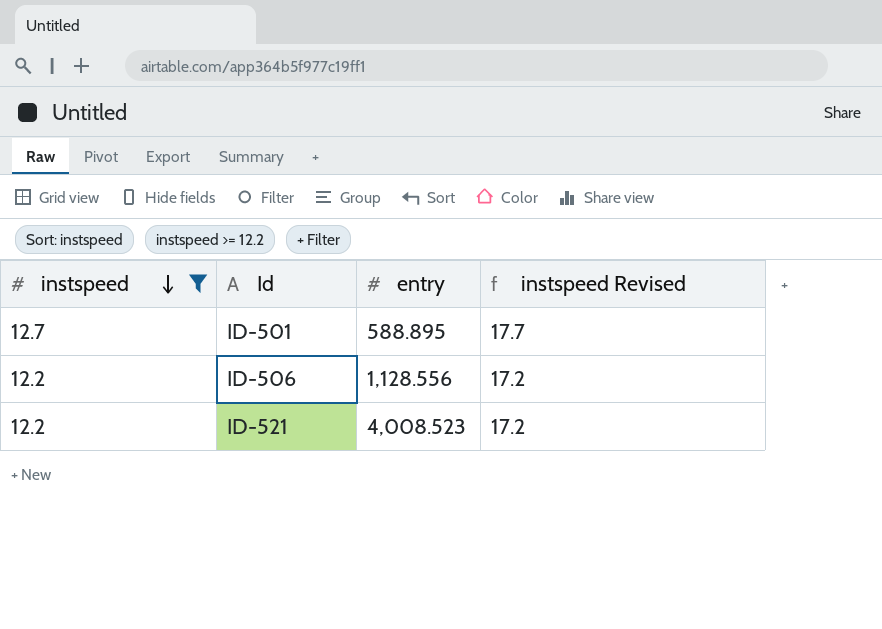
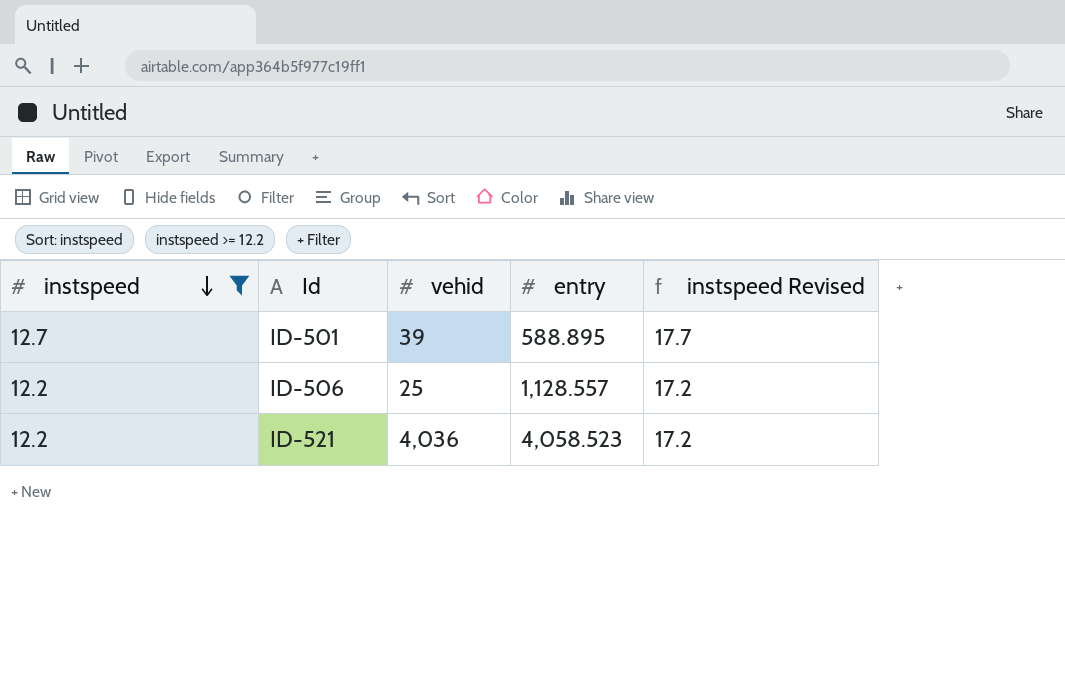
column vehid | position: none -> 3
ID-506 | entry: 1,128.556 -> 1,128.557
ID-521 | entry: 4,008.523 -> 4,058.523

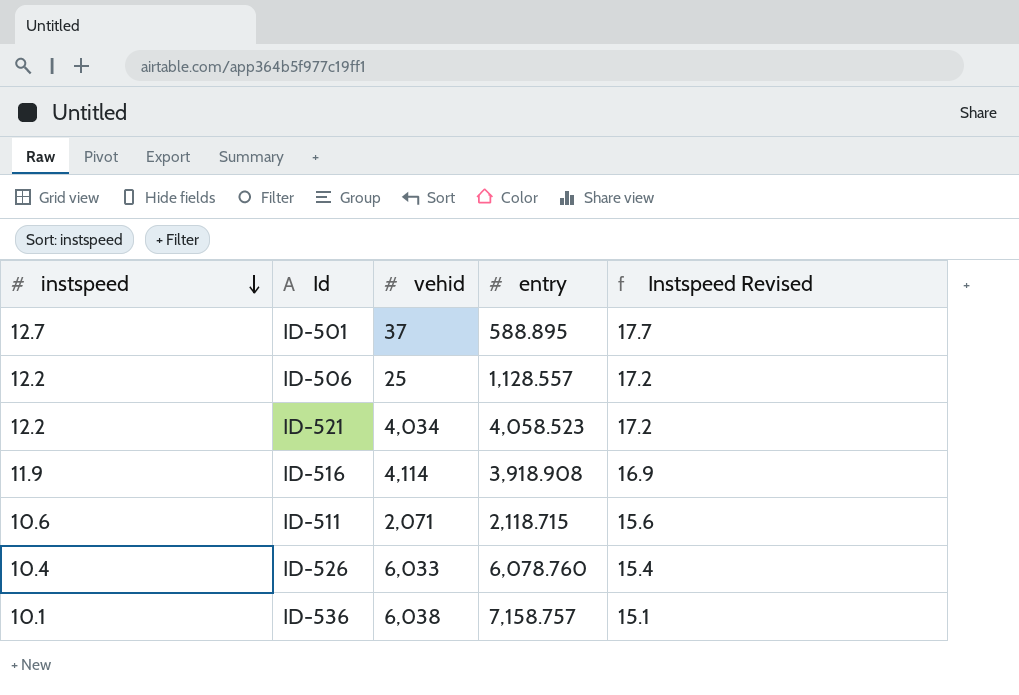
filter: instspeed >= 12.2 -> none
column name: instspeed Revised -> Instspeed Revised
ID-501 | vehid: 39 -> 37
ID-521 | vehid: 4,036 -> 4,034

